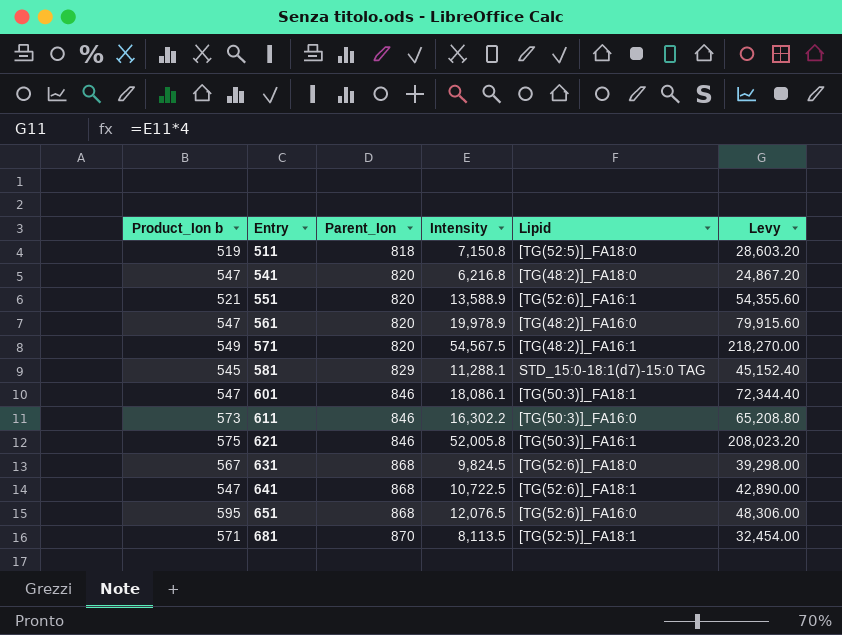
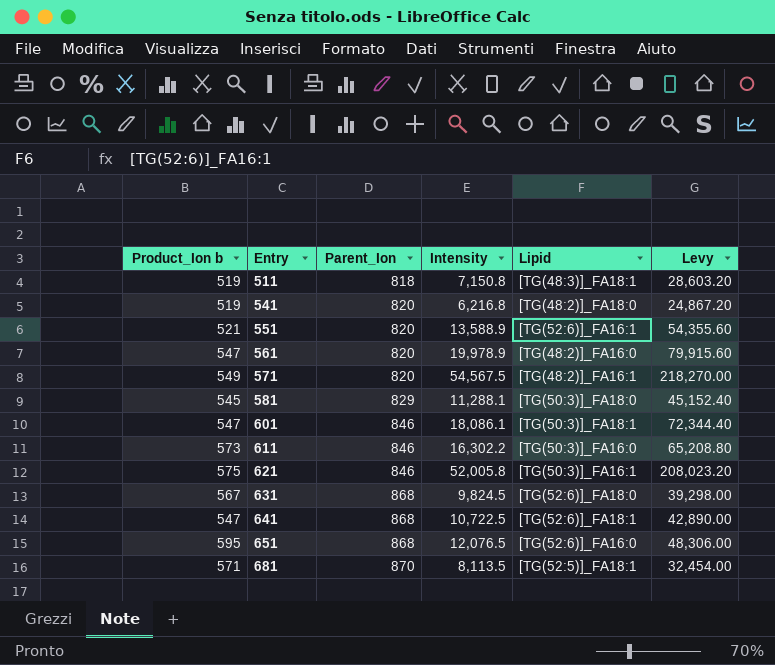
511 | Lipid: [TG(52:5)]_FA18:0 -> [TG(48:3)]_FA18:1
541 | Product_Ion b: 547 -> 519
581 | Lipid: STD_15:0-18:1(d7)-15:0 TAG -> [TG(50:3)]_FA18:0

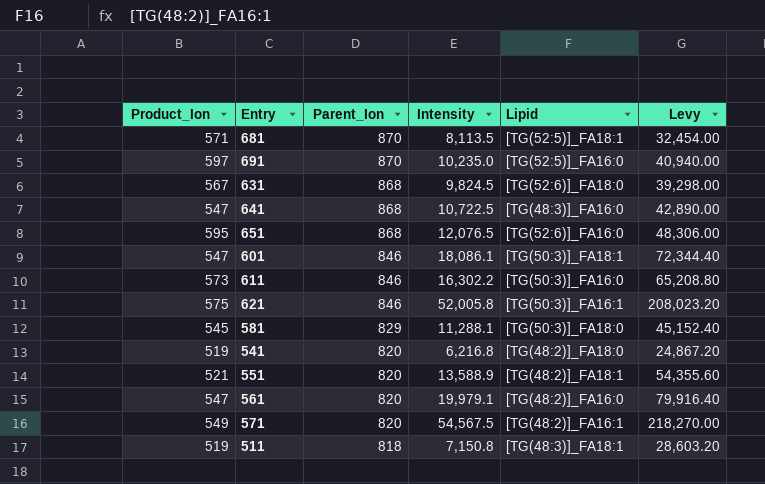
row order: Entry ascending -> Parent_Ion descending
column name: Product_Ion b -> Product_Ion
row 691: none -> 597 | 870 | 10,235.0 | [TG(52:5)]_FA16:0 | 40,940.00
641 | Lipid: [TG(52:6)]_FA18:1 -> [TG(48:3)]_FA16:0
551 | Lipid: [TG(52:6)]_FA16:1 -> [TG(48:2)]_FA18:1
561 | Intensity: 19,978.9 -> 19,979.1
561 | Levy: 79,915.60 -> 79,916.40

